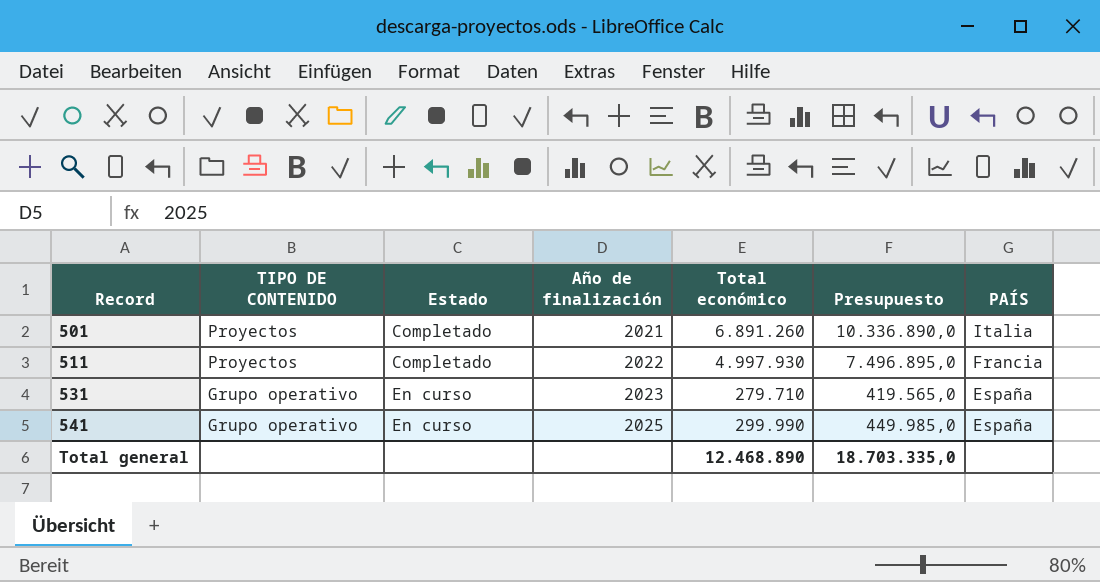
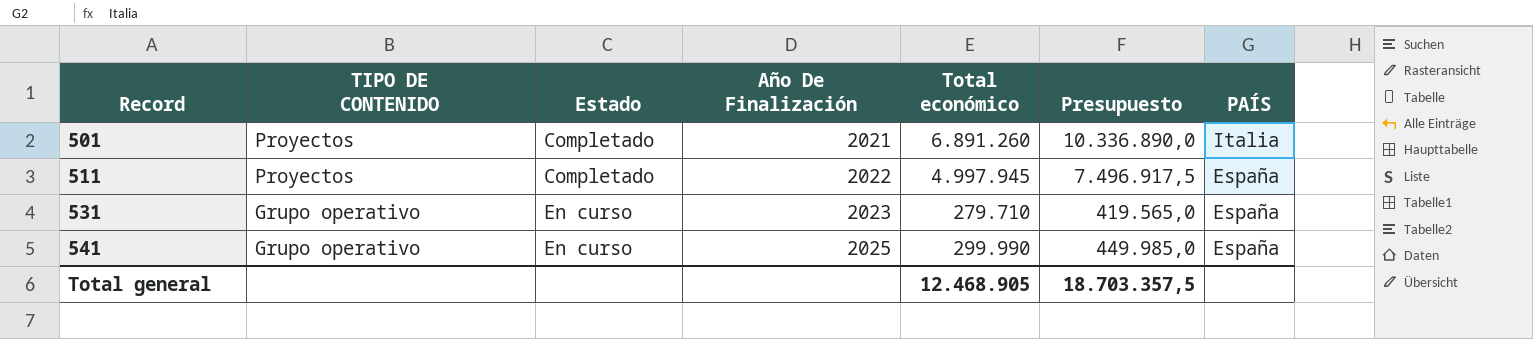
column name: Año de finalización -> Año De Finalización
511 | Total económico: 4.997.930 -> 4.997.945
511 | Presupuesto: 7.496.895,0 -> 7.496.917,5
511 | PAÍS: Francia -> España
Total general | Total económico: 12.468.890 -> 12.468.905
Total general | Presupuesto: 18.703.335,0 -> 18.703.357,5

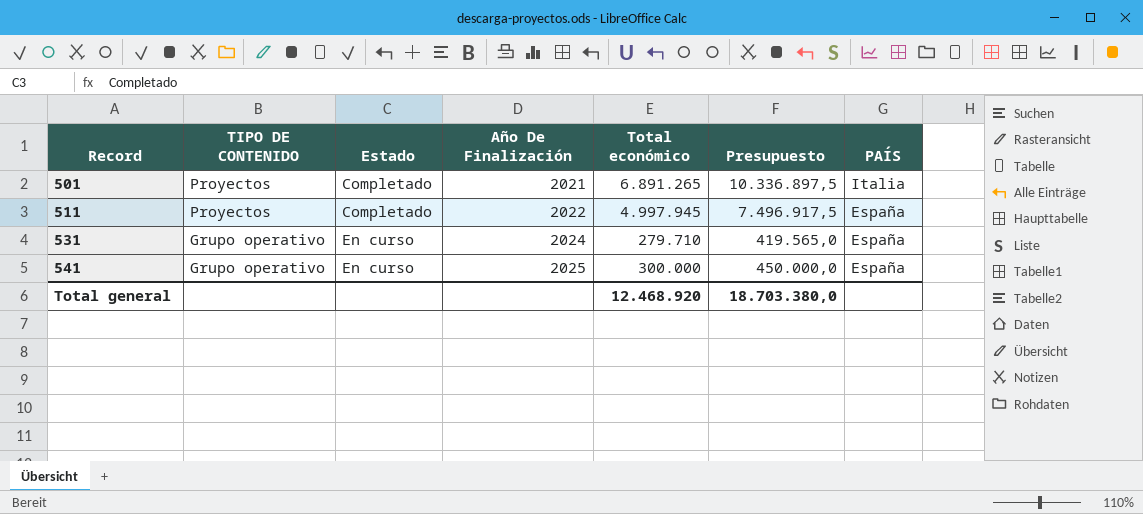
501 | Total económico: 6.891.260 -> 6.891.265
501 | Presupuesto: 10.336.890,0 -> 10.336.897,5
531 | Año De Finalización: 2023 -> 2024
541 | Total económico: 299.990 -> 300.000
541 | Presupuesto: 449.985,0 -> 450.000,0
Total general | Total económico: 12.468.905 -> 12.468.920
Total general | Presupuesto: 18.703.357,5 -> 18.703.380,0

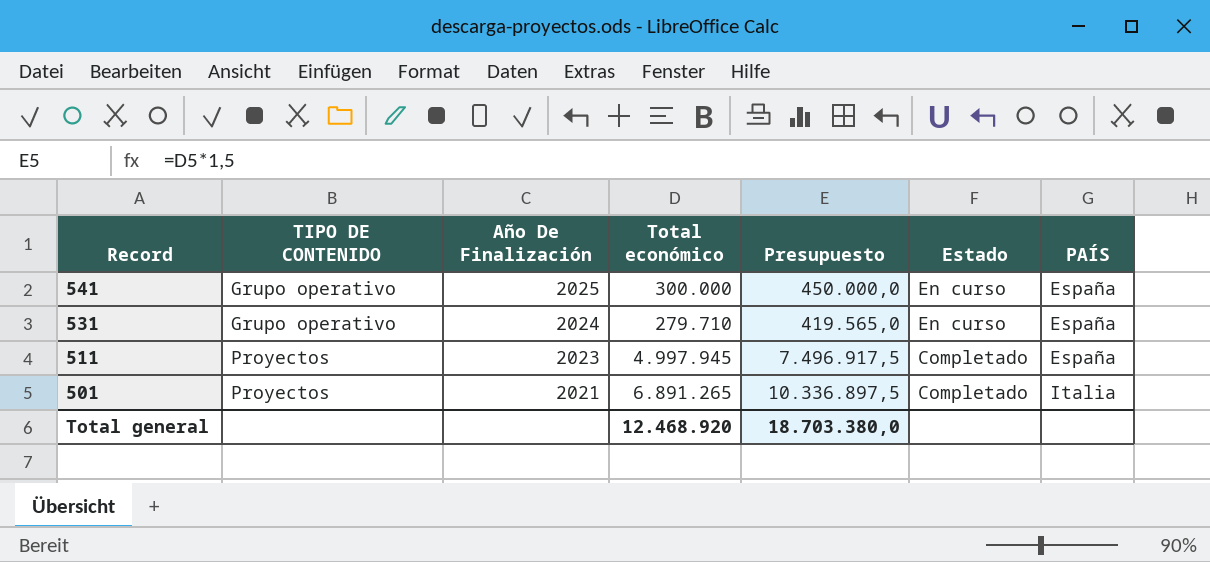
row order: Record ascending -> Record descending
column Estado | position: 3 -> 6
511 | Año De Finalización: 2022 -> 2023

